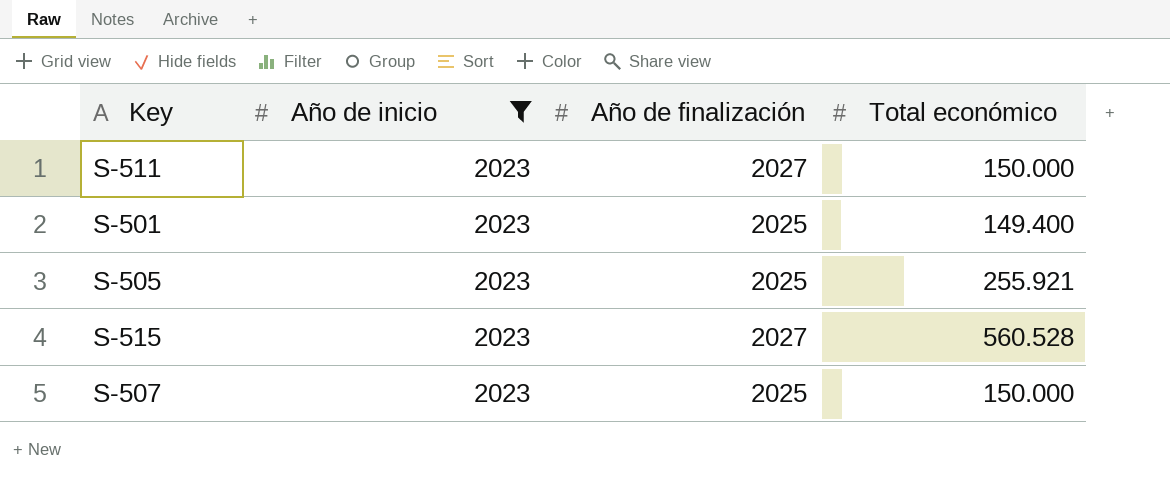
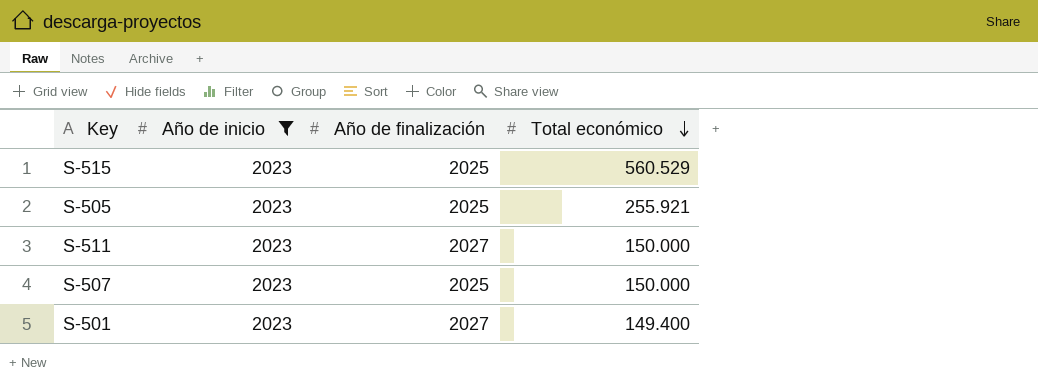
row order: none -> Total económico descending
S-515 | Año de finalización: 2027 -> 2025
S-515 | Total económico: 560.528 -> 560.529
S-501 | Año de finalización: 2025 -> 2027

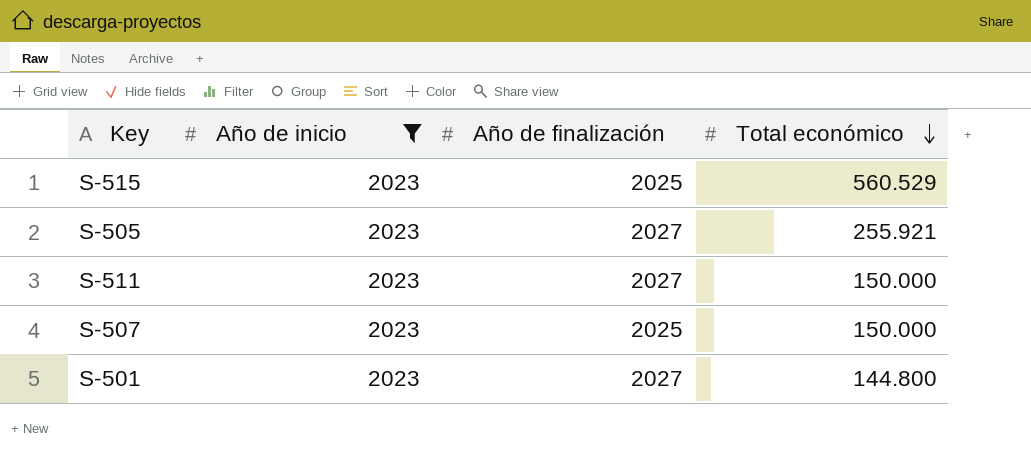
S-505 | Año de finalización: 2025 -> 2027
S-501 | Total económico: 149.400 -> 144.800

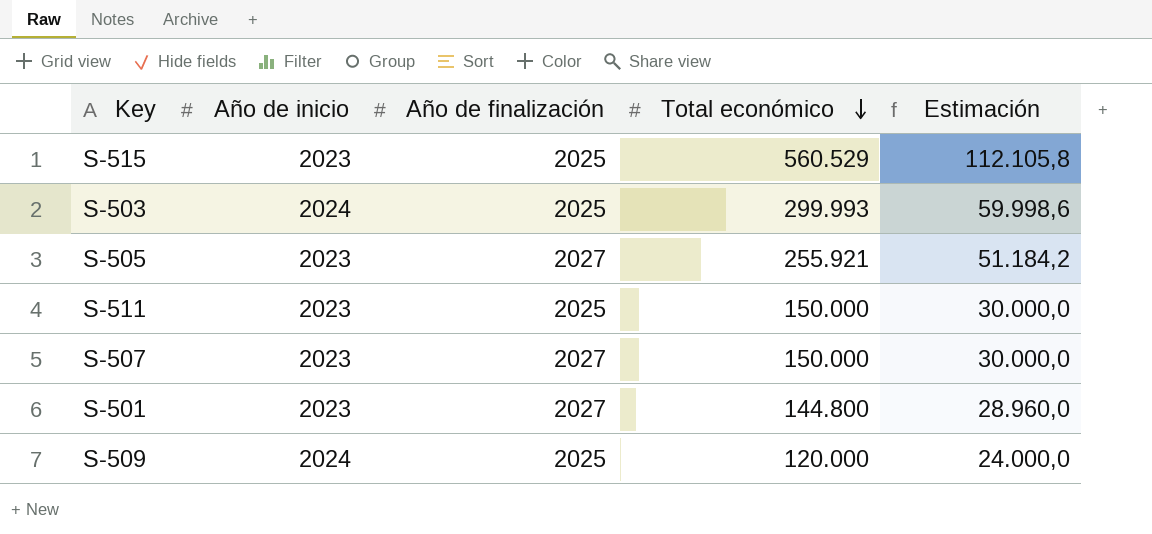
filter: Año de inicio = 2023 -> none
column Estimación | formula: none -> [Total económico] * 0,2
S-511 | Año de finalización: 2027 -> 2025
S-507 | Año de finalización: 2025 -> 2027

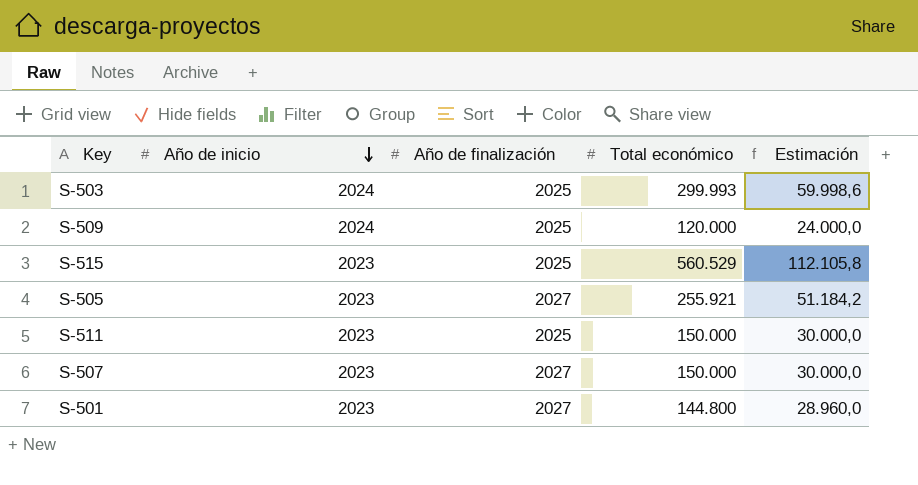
row order: Total económico descending -> Año de inicio descending

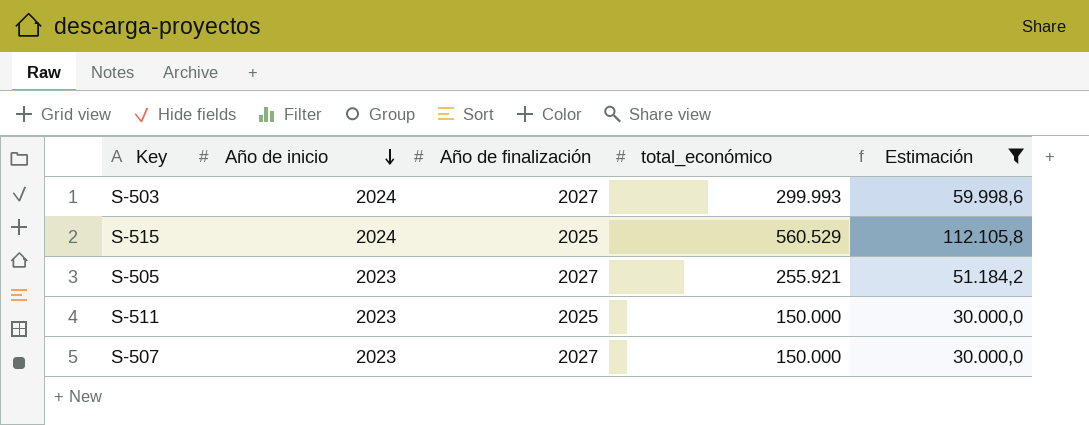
filter: none -> Estimación >= 30.000,0
column name: Total económico -> total_económico
S-503 | Año de finalización: 2025 -> 2027
S-515 | Año de inicio: 2023 -> 2024

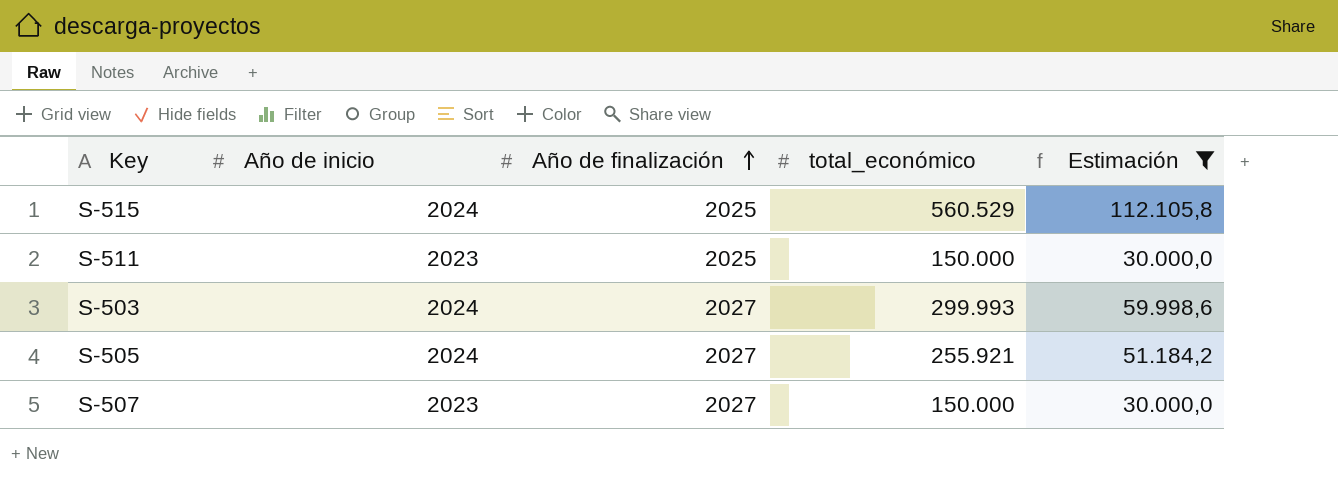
row order: Año de inicio descending -> Año de finalización ascending
S-505 | Año de inicio: 2023 -> 2024

